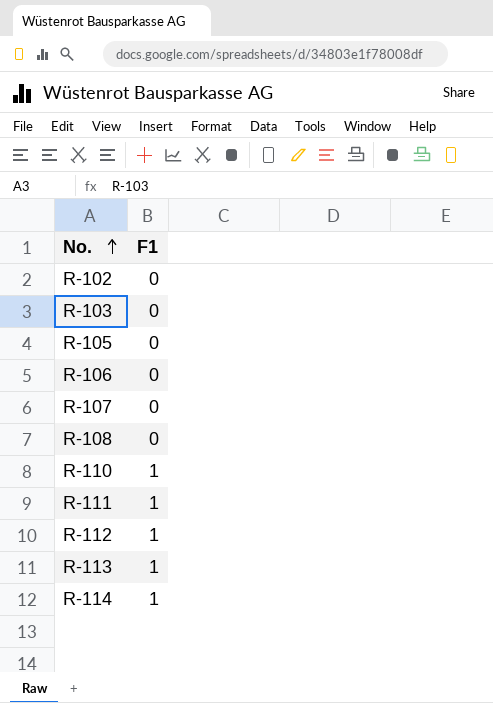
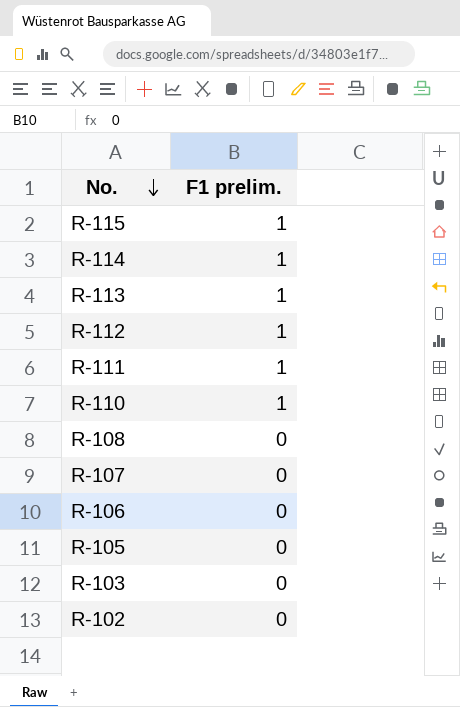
row order: No. ascending -> No. descending
column name: F1 -> F1 prelim.
row R-115: none -> 1

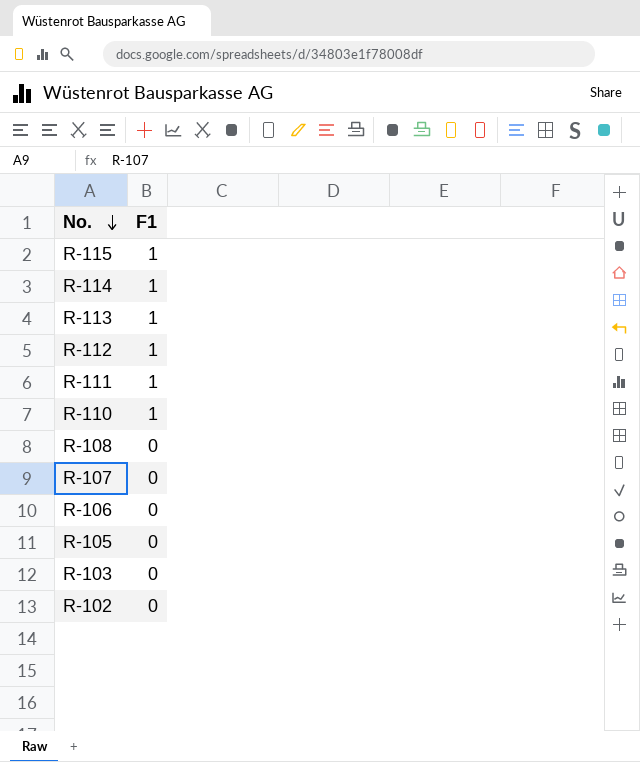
column name: F1 prelim. -> F1

